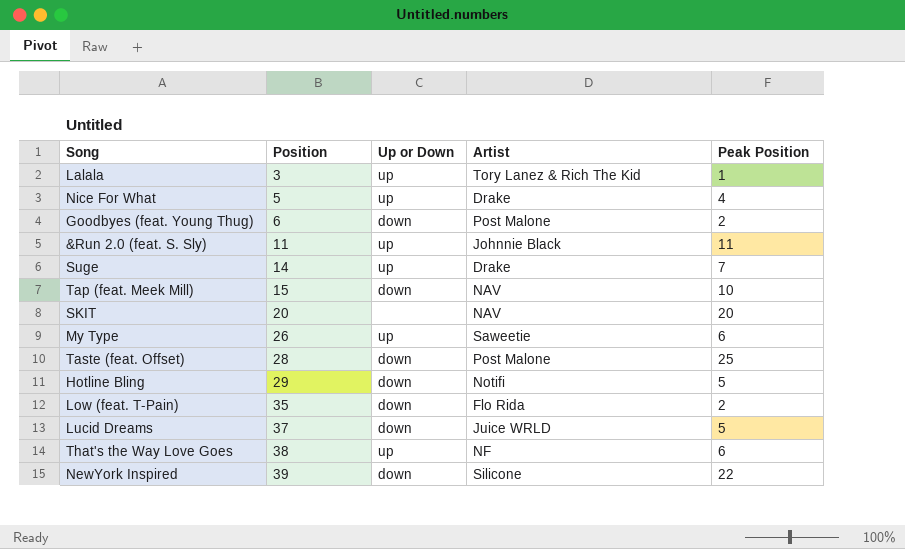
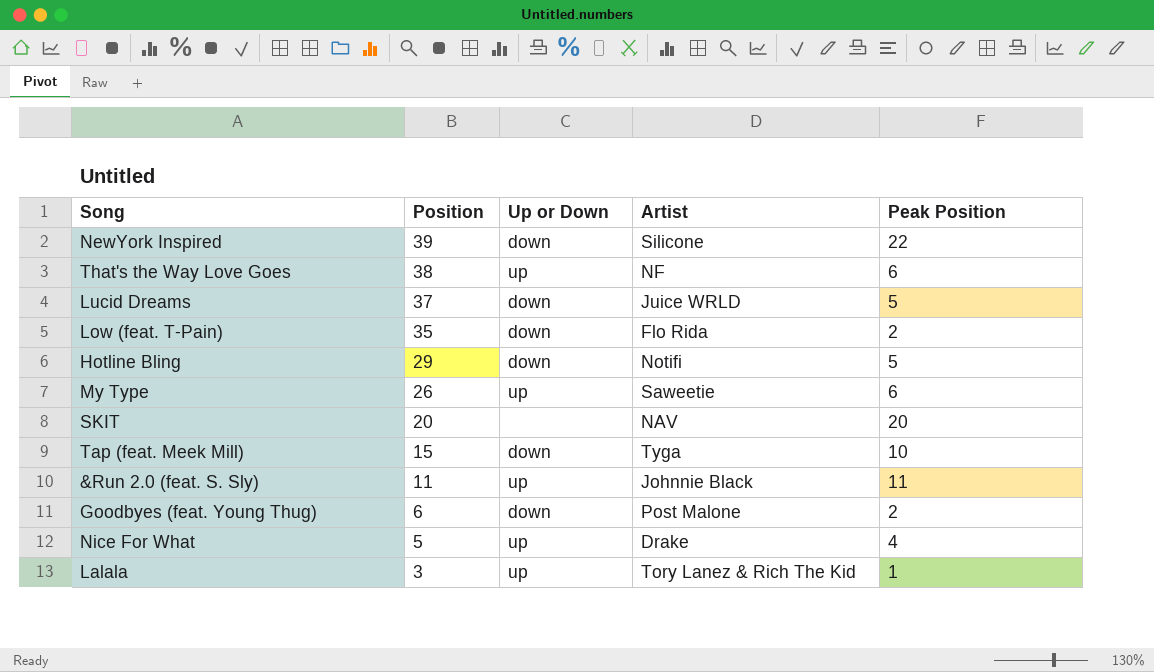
row order: Position ascending -> Position descending
row Suge: 14 | up | Drake | 7 -> none
row Taste (feat. Offset): 28 | down | Post Malone | 25 -> none
Tap (feat. Meek Mill) | Artist: NAV -> Tyga

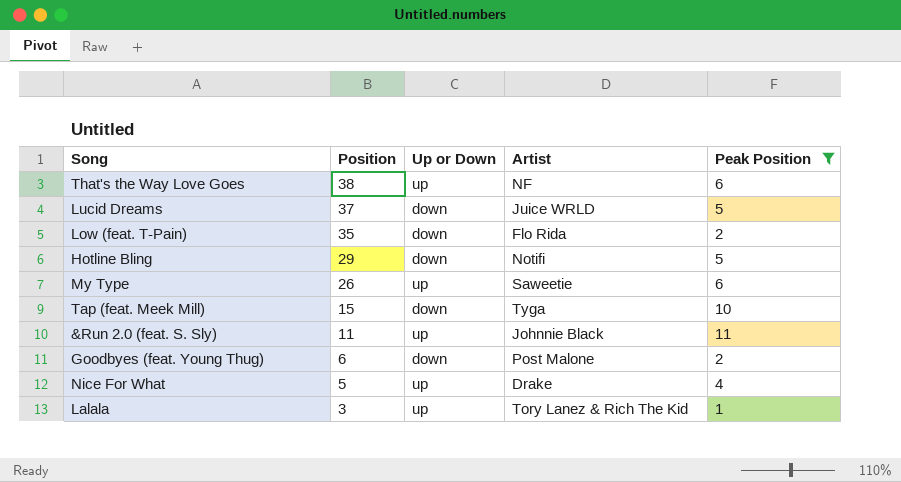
filter: none -> Peak Position <= 11

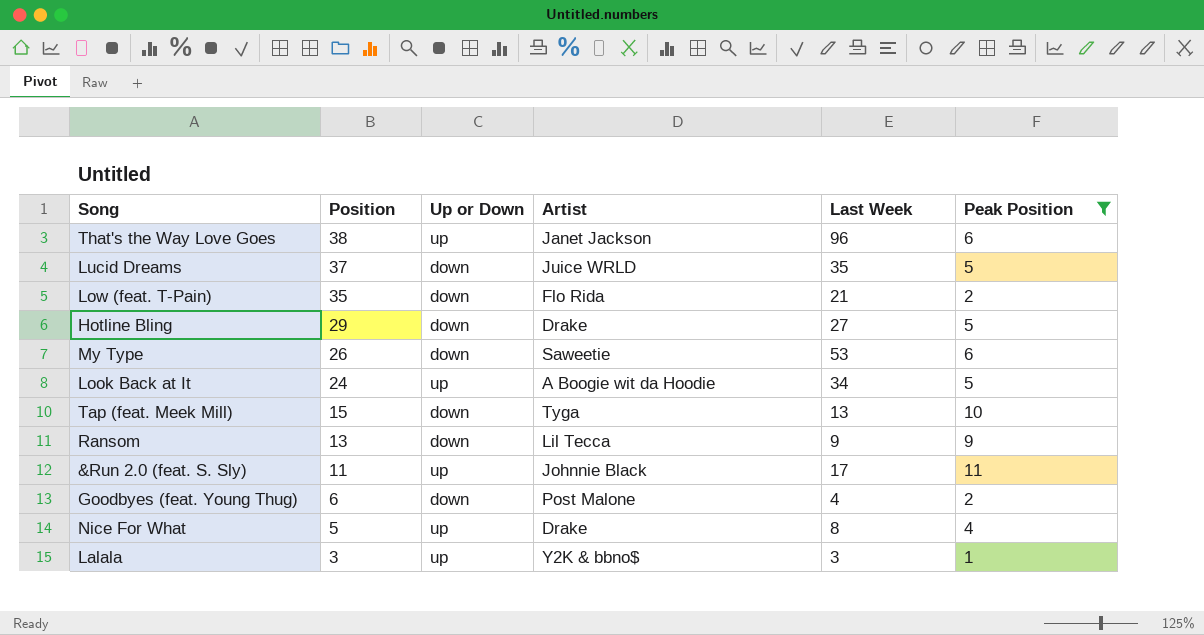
column Last Week | position: none -> 5
That's the Way Love Goes | Artist: NF -> Janet Jackson
Hotline Bling | Artist: Notifi -> Drake
My Type | Up or Down: up -> down
row Look Back at It: none -> 24 | up | A Boogie wit da Hoodie | 34 | 5
row Ransom: none -> 13 | down | Lil Tecca | 9 | 9
Lalala | Artist: Tory Lanez & Rich The Kid -> Y2K & bbno$

